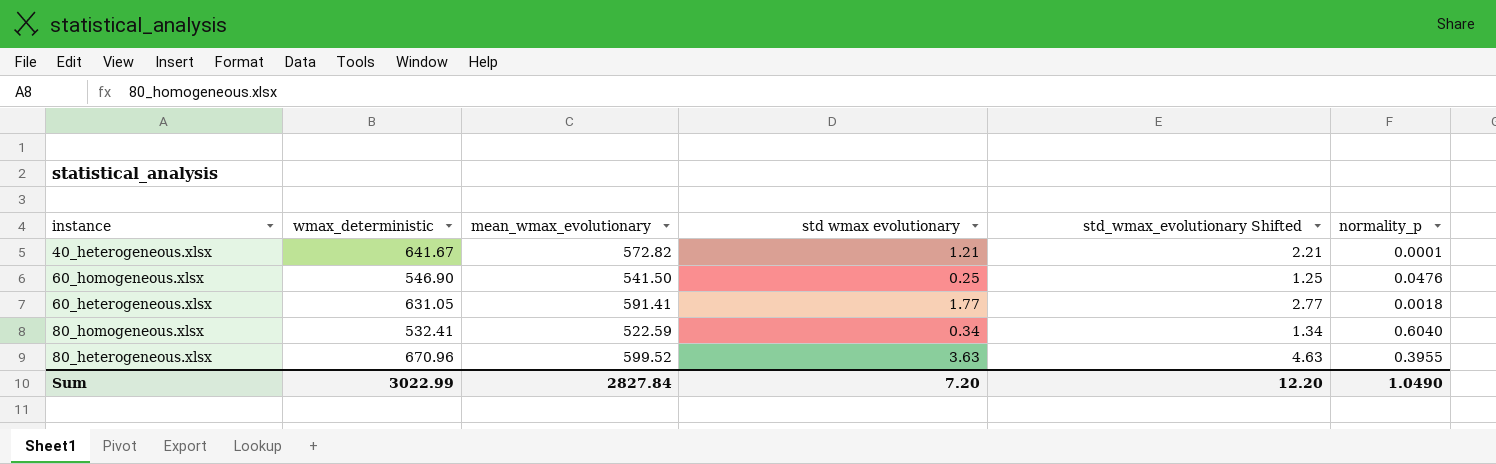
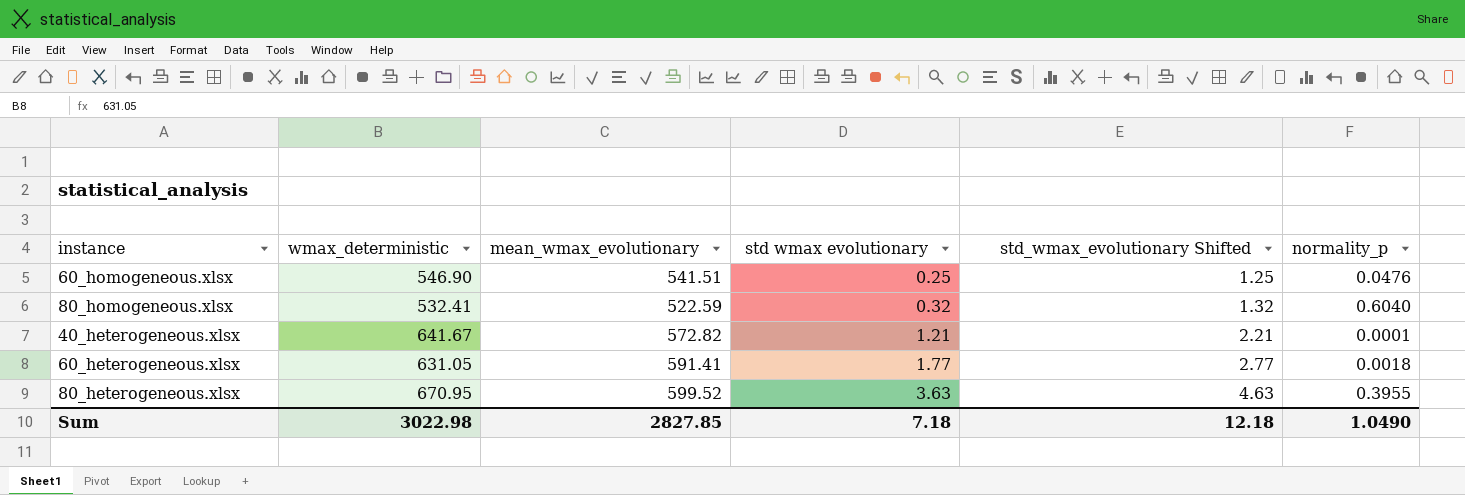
row order: none -> std wmax evolutionary ascending
60_homogeneous.xlsx | mean_wmax_evolutionary: 541.50 -> 541.51
80_homogeneous.xlsx | std wmax evolutionary: 0.34 -> 0.32
80_homogeneous.xlsx | std_wmax_evolutionary Shifted: 1.34 -> 1.32
80_heterogeneous.xlsx | wmax_deterministic: 670.96 -> 670.95
Sum | wmax_deterministic: 3022.99 -> 3022.98
Sum | mean_wmax_evolutionary: 2827.84 -> 2827.85
Sum | std wmax evolutionary: 7.20 -> 7.18
Sum | std_wmax_evolutionary Shifted: 12.20 -> 12.18

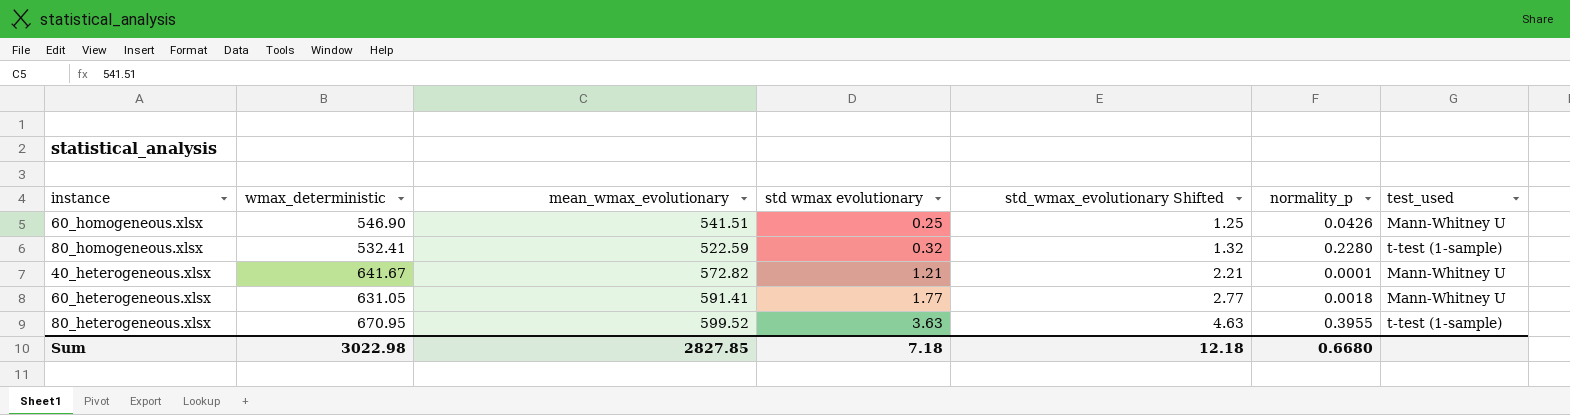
column test_used | position: none -> 7
60_homogeneous.xlsx | normality_p: 0.0476 -> 0.0426
80_homogeneous.xlsx | normality_p: 0.6040 -> 0.2280
Sum | normality_p: 1.0490 -> 0.6680

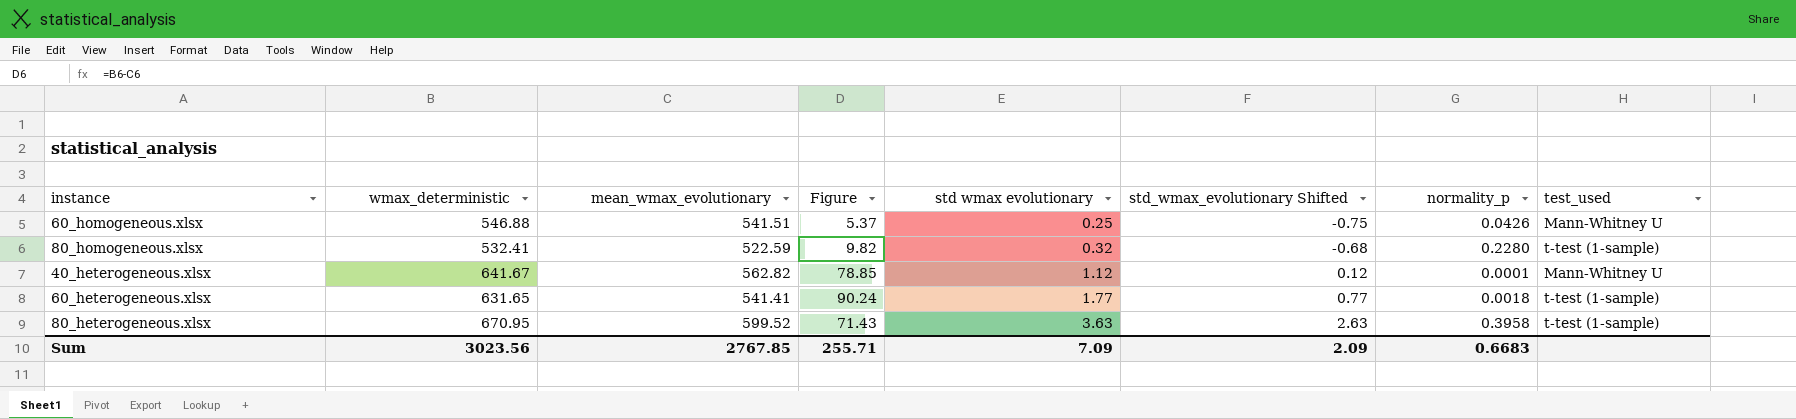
column Figure | formula: none -> [wmax_deterministic] - [mean_wmax_evolutionary]
column std_wmax_evolutionary Shifted | formula: [std wmax evolutionary] + 1 -> [std wmax evolutionary] - 1
60_homogeneous.xlsx | wmax_deterministic: 546.90 -> 546.88
40_heterogeneous.xlsx | mean_wmax_evolutionary: 572.82 -> 562.82
40_heterogeneous.xlsx | std wmax evolutionary: 1.21 -> 1.12
60_heterogeneous.xlsx | wmax_deterministic: 631.05 -> 631.65
60_heterogeneous.xlsx | mean_wmax_evolutionary: 591.41 -> 541.41
60_heterogeneous.xlsx | test_used: Mann-Whitney U -> t-test (1-sample)
80_heterogeneous.xlsx | normality_p: 0.3955 -> 0.3958
Sum | wmax_deterministic: 3022.98 -> 3023.56
Sum | mean_wmax_evolutionary: 2827.85 -> 2767.85
Sum | std wmax evolutionary: 7.18 -> 7.09
Sum | std_wmax_evolutionary Shifted: 12.18 -> 2.09
Sum | normality_p: 0.6680 -> 0.6683

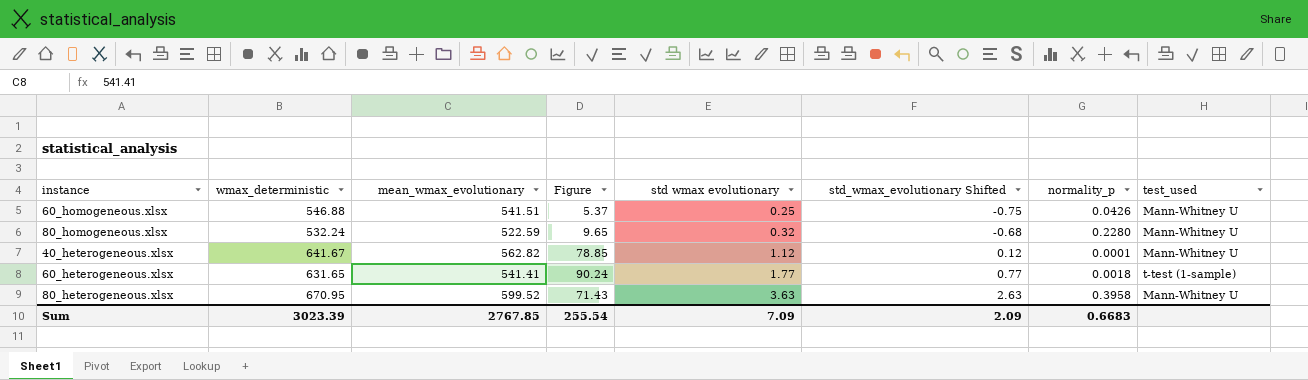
80_homogeneous.xlsx | wmax_deterministic: 532.41 -> 532.24
80_homogeneous.xlsx | Figure: 9.82 -> 9.65
80_homogeneous.xlsx | test_used: t-test (1-sample) -> Mann-Whitney U
80_heterogeneous.xlsx | test_used: t-test (1-sample) -> Mann-Whitney U
Sum | wmax_deterministic: 3023.56 -> 3023.39
Sum | Figure: 255.71 -> 255.54

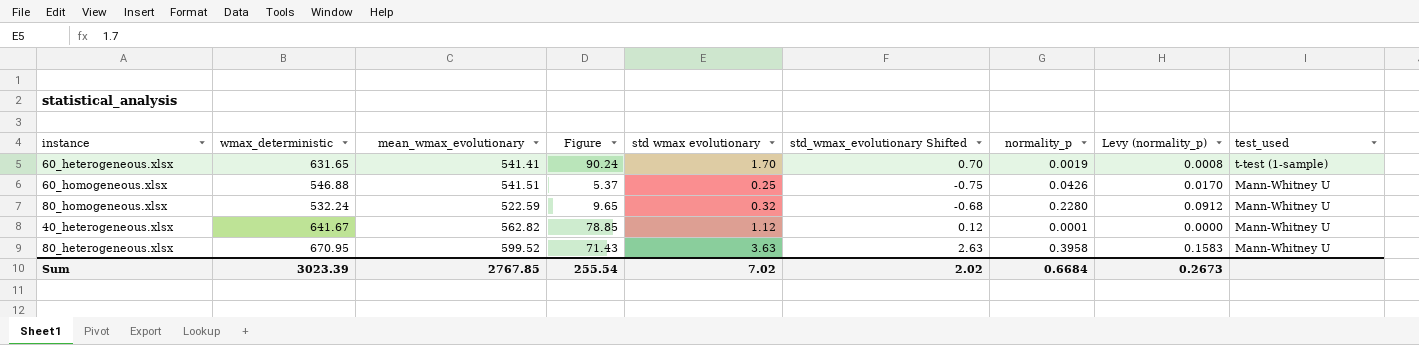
row order: std wmax evolutionary ascending -> test_used descending
column Levy (normality_p) | formula: none -> [normality_p] * 0.4
60_heterogeneous.xlsx | std wmax evolutionary: 1.77 -> 1.70
60_heterogeneous.xlsx | std_wmax_evolutionary Shifted: 0.77 -> 0.70
60_heterogeneous.xlsx | normality_p: 0.0018 -> 0.0019
Sum | std wmax evolutionary: 7.09 -> 7.02
Sum | std_wmax_evolutionary Shifted: 2.09 -> 2.02
Sum | normality_p: 0.6683 -> 0.6684

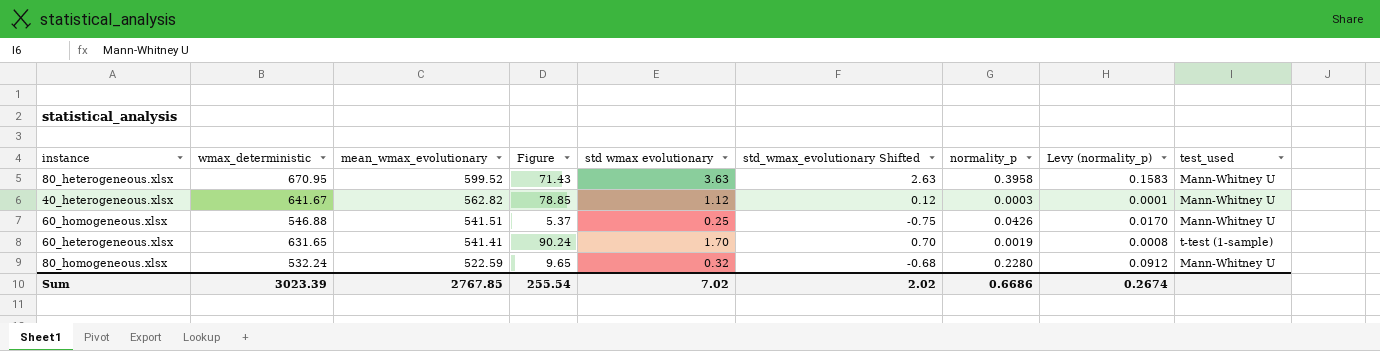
row order: test_used descending -> mean_wmax_evolutionary descending
40_heterogeneous.xlsx | normality_p: 0.0001 -> 0.0003
40_heterogeneous.xlsx | Levy (normality_p): 0.0000 -> 0.0001
Sum | normality_p: 0.6684 -> 0.6686
Sum | Levy (normality_p): 0.2673 -> 0.2674

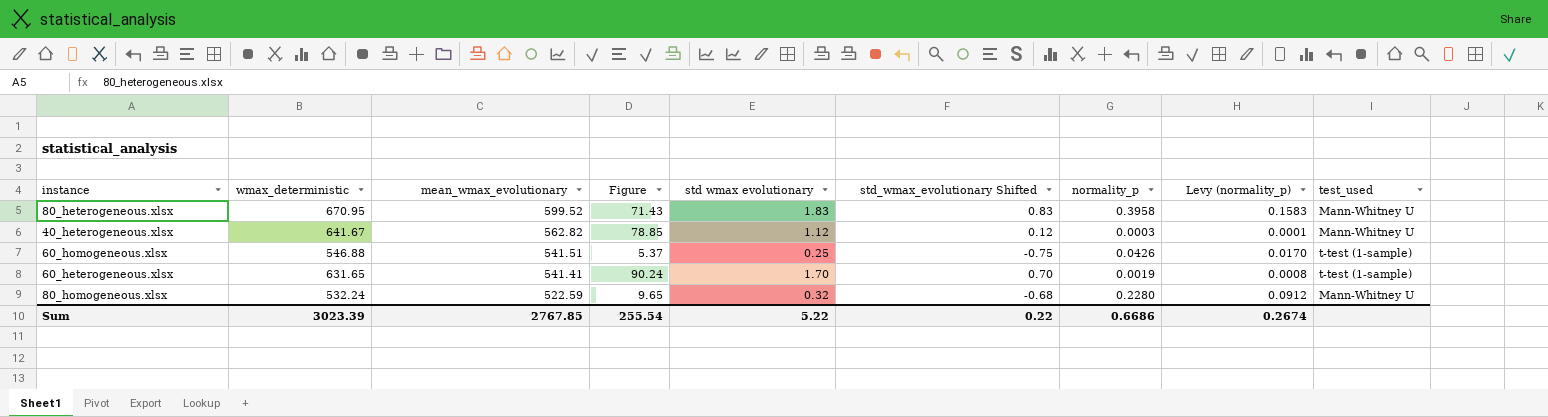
80_heterogeneous.xlsx | std wmax evolutionary: 3.63 -> 1.83
80_heterogeneous.xlsx | std_wmax_evolutionary Shifted: 2.63 -> 0.83
60_homogeneous.xlsx | test_used: Mann-Whitney U -> t-test (1-sample)
Sum | std wmax evolutionary: 7.02 -> 5.22
Sum | std_wmax_evolutionary Shifted: 2.02 -> 0.22

